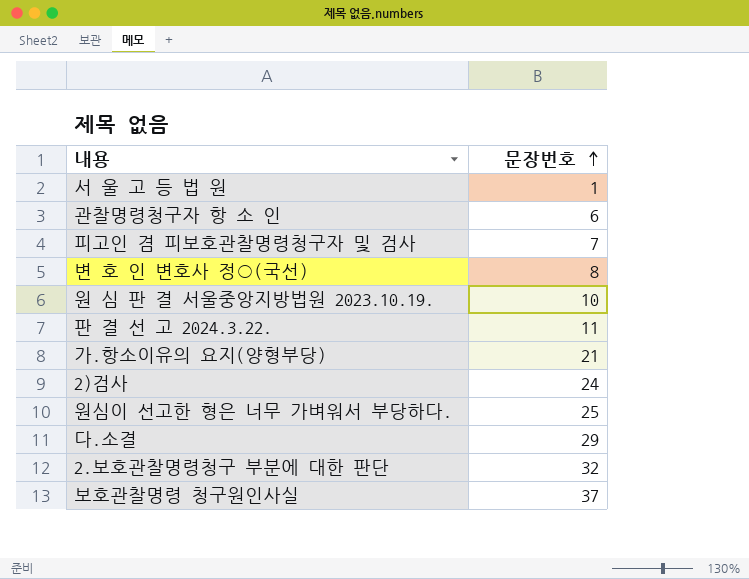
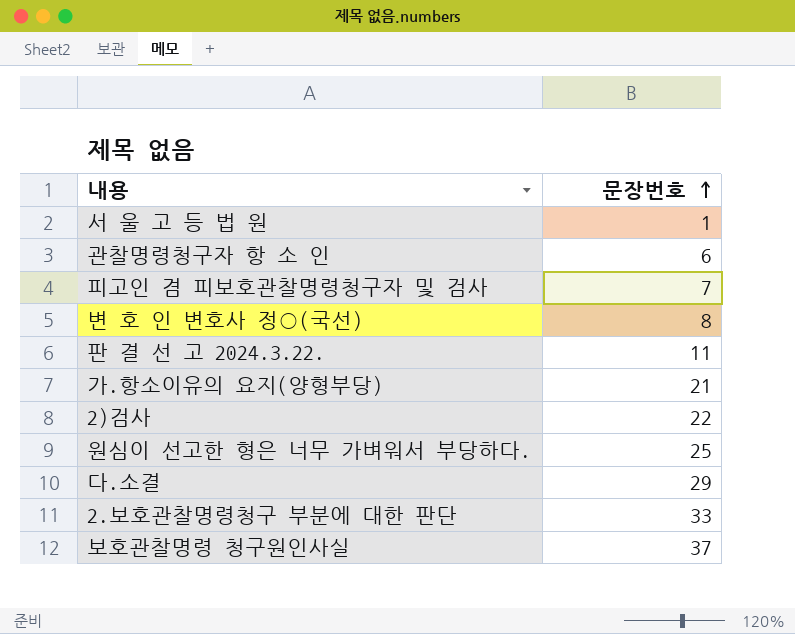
row 원 심 판 결 서울중앙지방법원 2023.10.19.: 10 -> none
2)검사 | 문장번호: 24 -> 22
2.보호관찰명령청구 부분에 대한 판단 | 문장번호: 32 -> 33

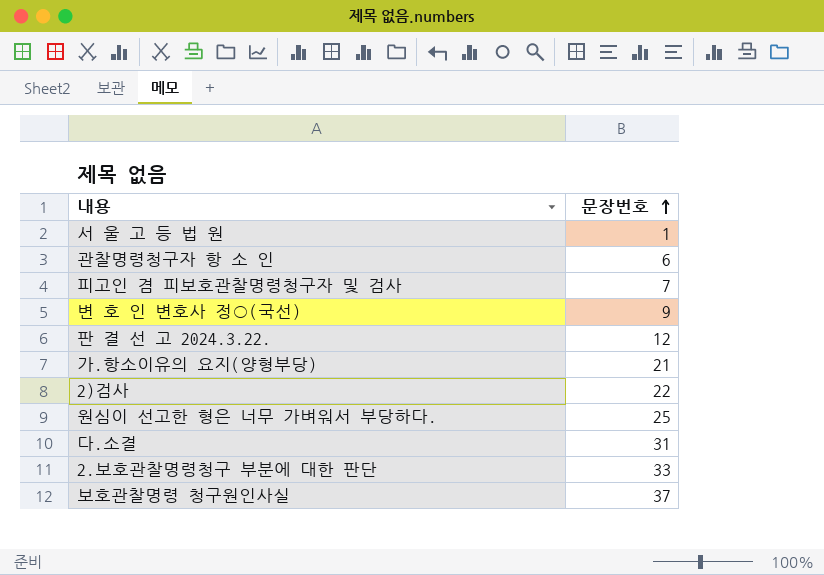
변 호 인 변호사 정○(국선) | 문장번호: 8 -> 9
판 결 선 고 2024.3.22. | 문장번호: 11 -> 12
다.소결 | 문장번호: 29 -> 31

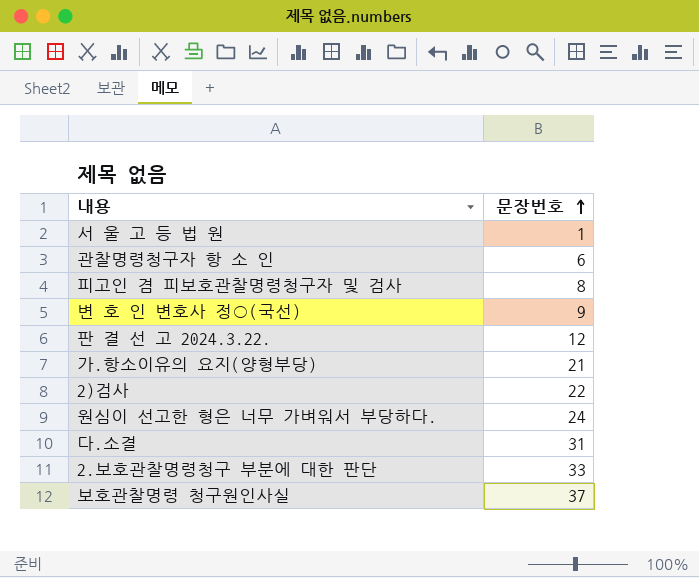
피고인 겸 피보호관찰명령청구자 및 검사 | 문장번호: 7 -> 8
원심이 선고한 형은 너무 가벼워서 부당하다. | 문장번호: 25 -> 24

